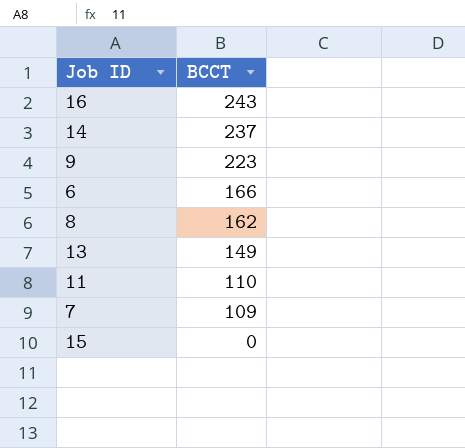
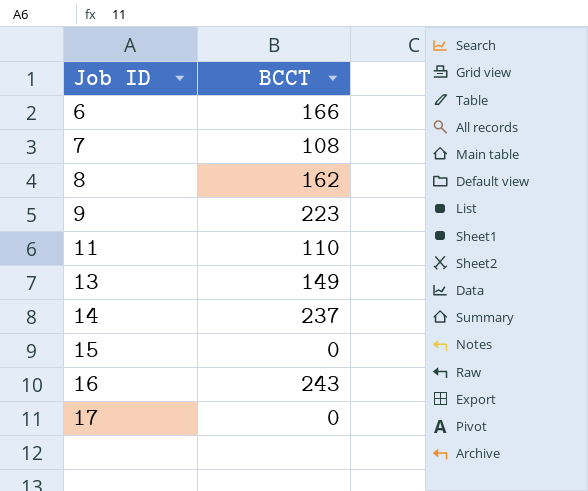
row order: BCCT descending -> Job ID ascending
7 | BCCT: 109 -> 108
row 17: none -> 0

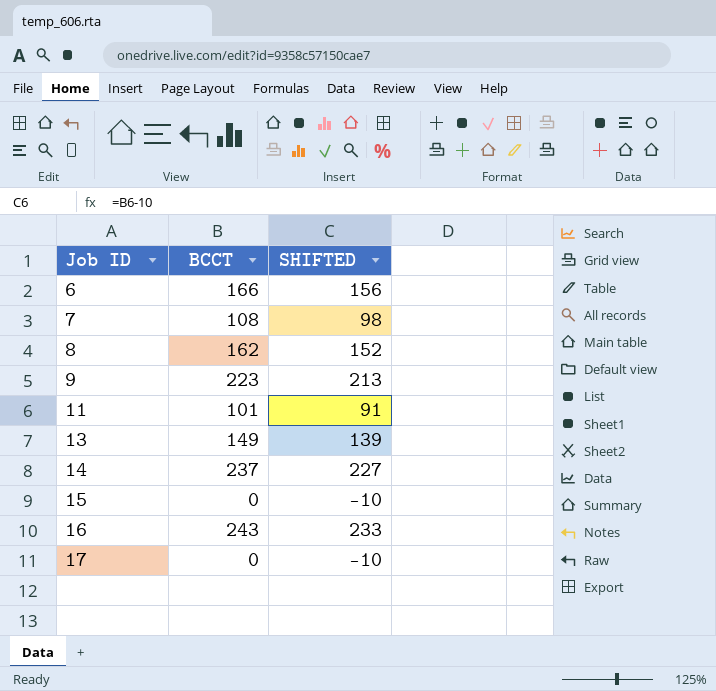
column SHIFTED | formula: none -> [BCCT] - 10
11 | BCCT: 110 -> 101

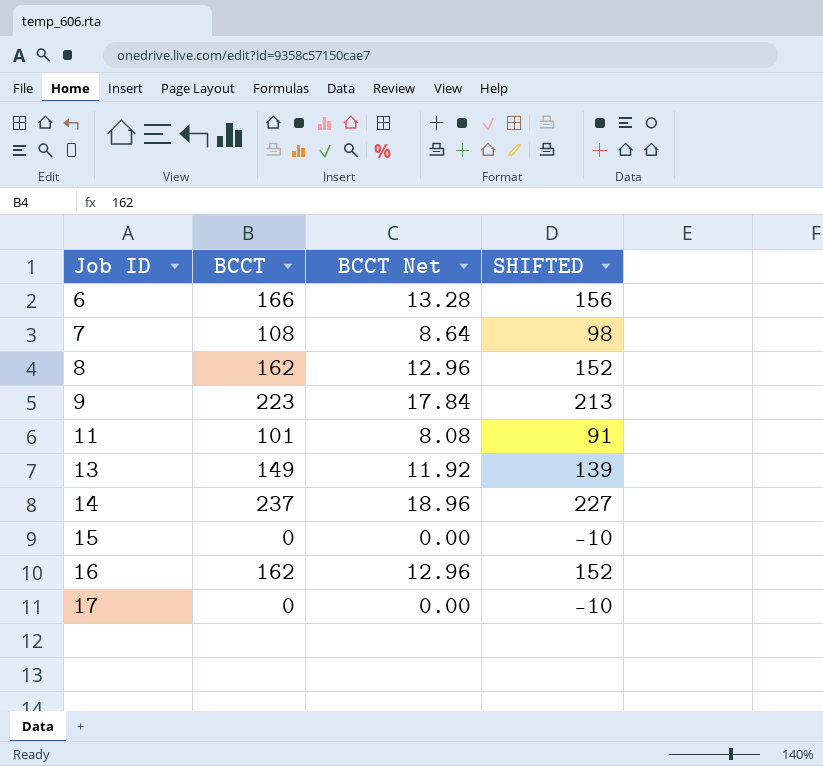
column BCCT Net | formula: none -> [BCCT] * 0.08
16 | BCCT: 243 -> 162
16 | SHIFTED: 233 -> 152

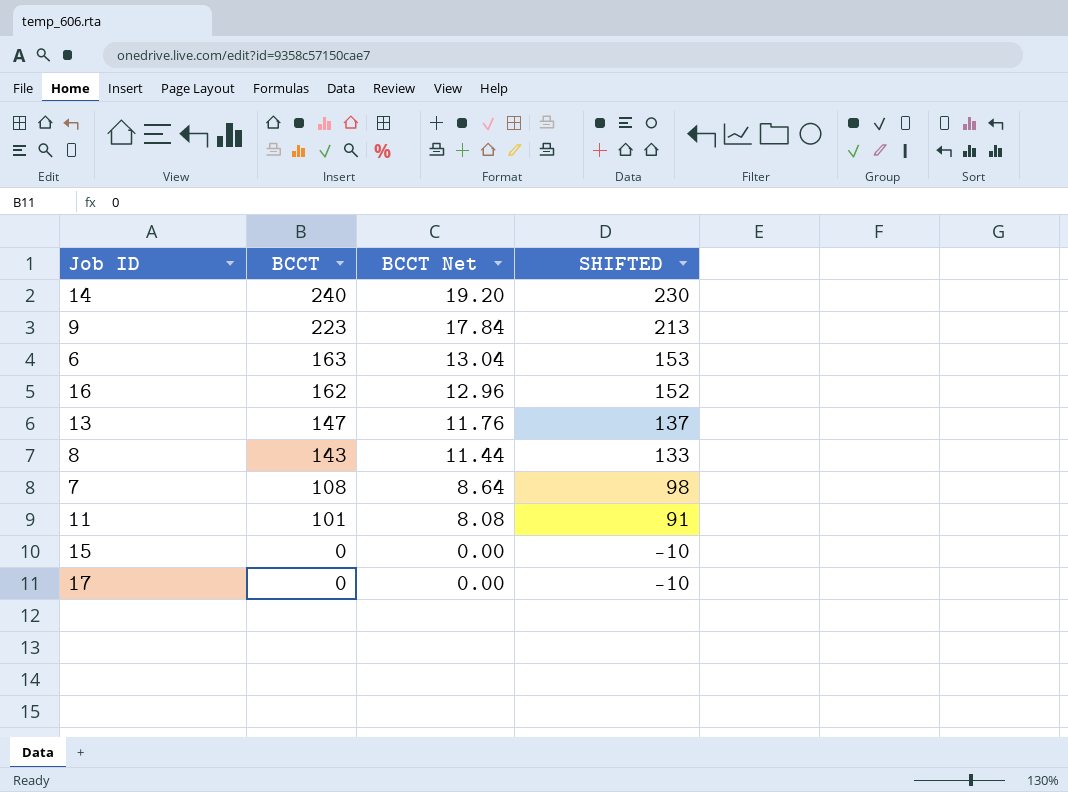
row order: Job ID ascending -> BCCT descending
14 | BCCT: 237 -> 240
14 | BCCT Net: 18.96 -> 19.20
14 | SHIFTED: 227 -> 230
6 | BCCT: 166 -> 163
6 | BCCT Net: 13.28 -> 13.04
6 | SHIFTED: 156 -> 153
13 | BCCT: 149 -> 147
13 | BCCT Net: 11.92 -> 11.76
13 | SHIFTED: 139 -> 137
8 | BCCT: 162 -> 143
8 | BCCT Net: 12.96 -> 11.44
8 | SHIFTED: 152 -> 133

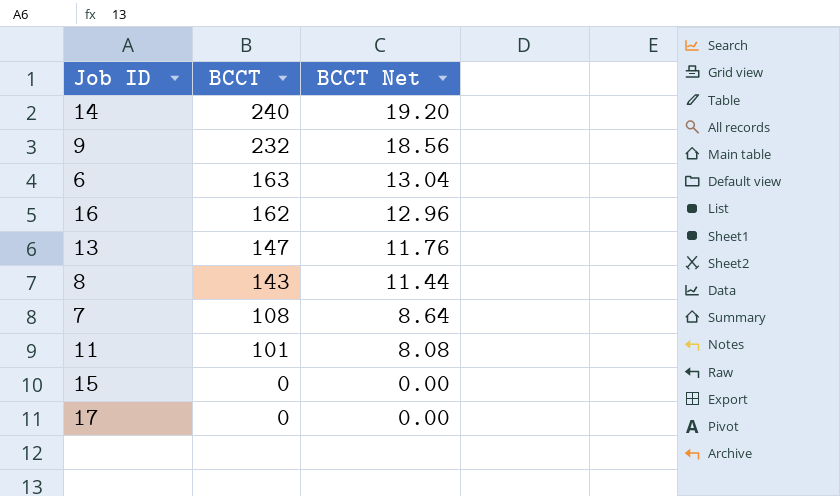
column SHIFTED | formula: [BCCT] - 10 -> none
9 | BCCT: 223 -> 232
9 | BCCT Net: 17.84 -> 18.56

